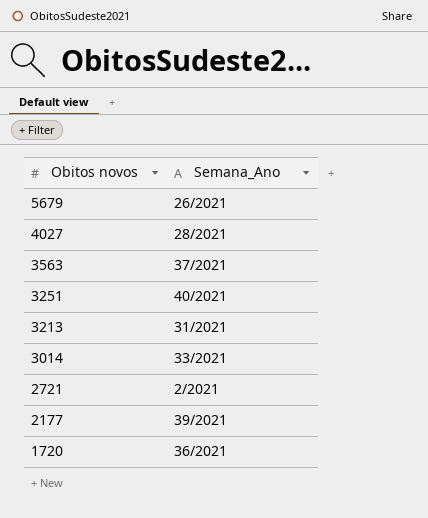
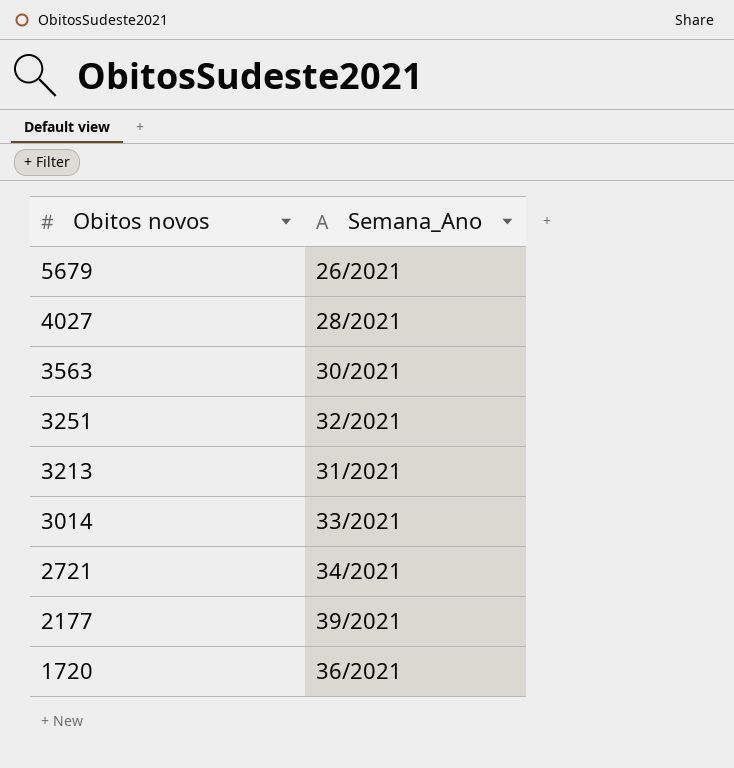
3563 | Semana_Ano: 37/2021 -> 30/2021
3251 | Semana_Ano: 40/2021 -> 32/2021
2721 | Semana_Ano: 2/2021 -> 34/2021

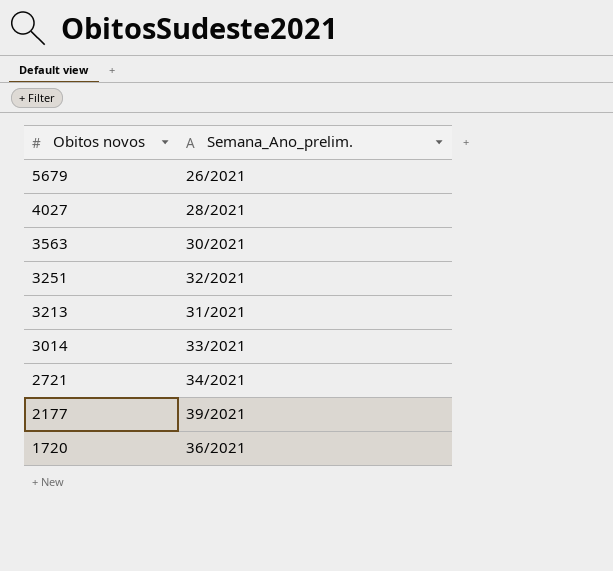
column name: Semana_Ano -> Semana_Ano_prelim.

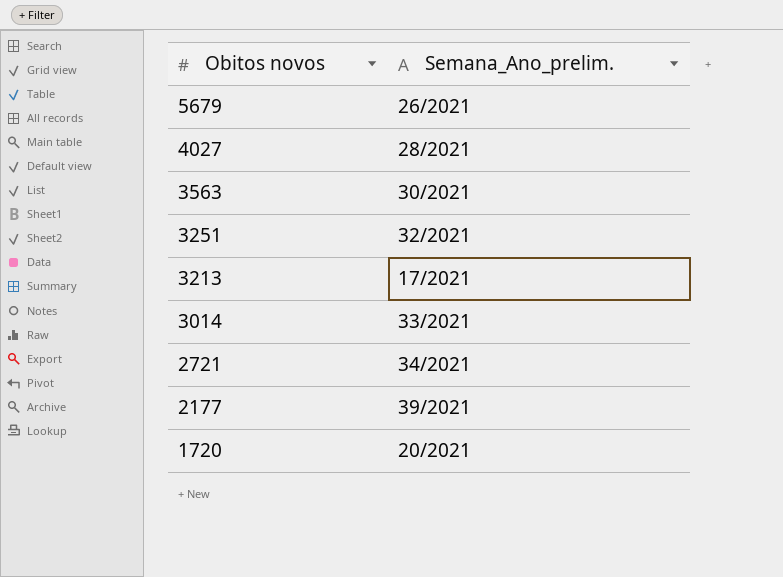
3213 | Semana_Ano_prelim.: 31/2021 -> 17/2021
1720 | Semana_Ano_prelim.: 36/2021 -> 20/2021

